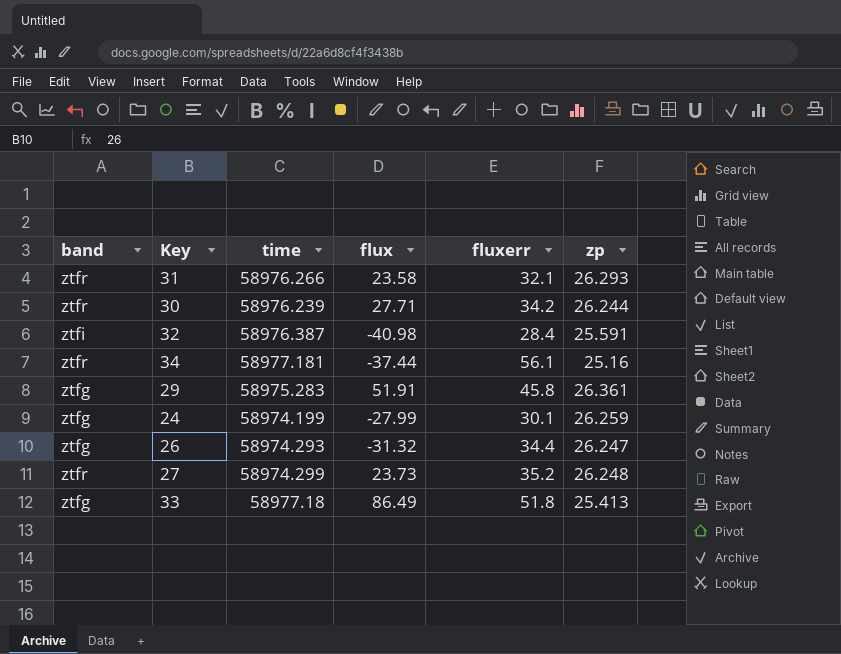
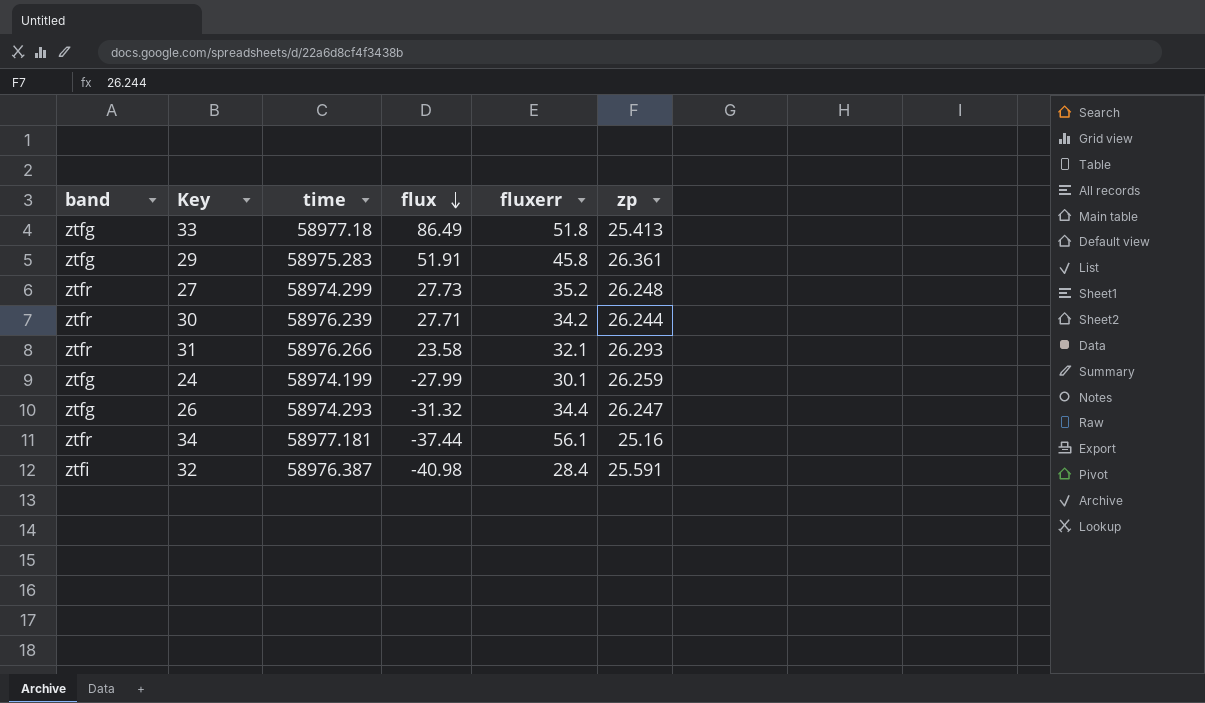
row order: none -> flux descending
27 | flux: 23.73 -> 27.73

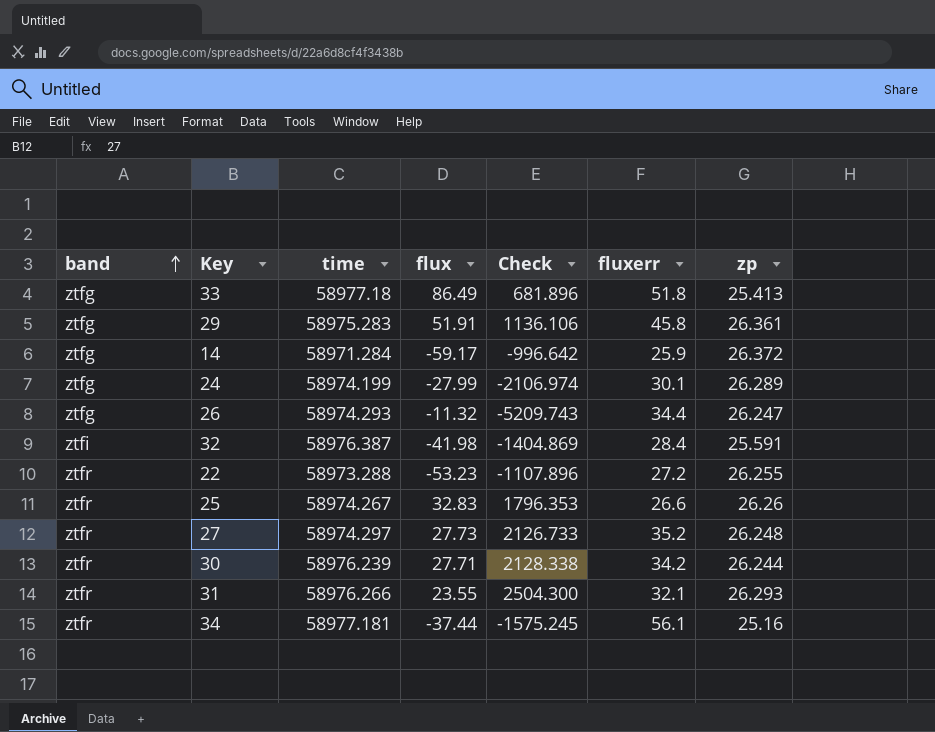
row order: flux descending -> band ascending
column Check | formula: none -> [time] / [flux]
row 14: none -> ztfg | 58971.284 | -59.17 | -996.642 | 25.9 | 26.372
24 | zp: 26.259 -> 26.289
26 | flux: -31.32 -> -11.32
32 | flux: -40.98 -> -41.98
row 22: none -> ztfr | 58973.288 | -53.23 | -1107.896 | 27.2 | 26.255
row 25: none -> ztfr | 58974.267 | 32.83 | 1796.353 | 26.6 | 26.26
27 | time: 58974.299 -> 58974.297
31 | flux: 23.58 -> 23.55

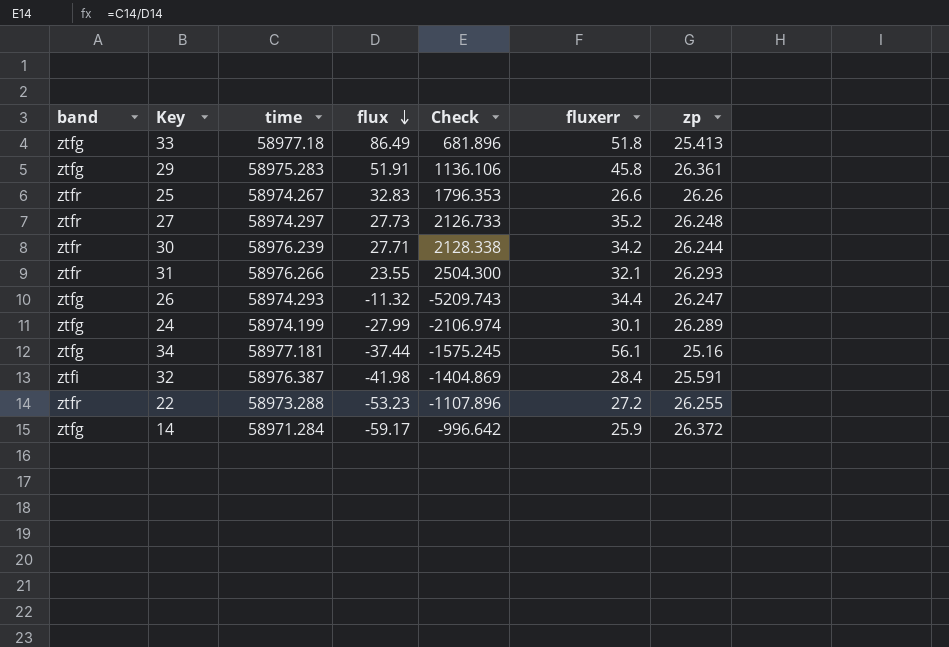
row order: band ascending -> flux descending
34 | band: ztfr -> ztfg

